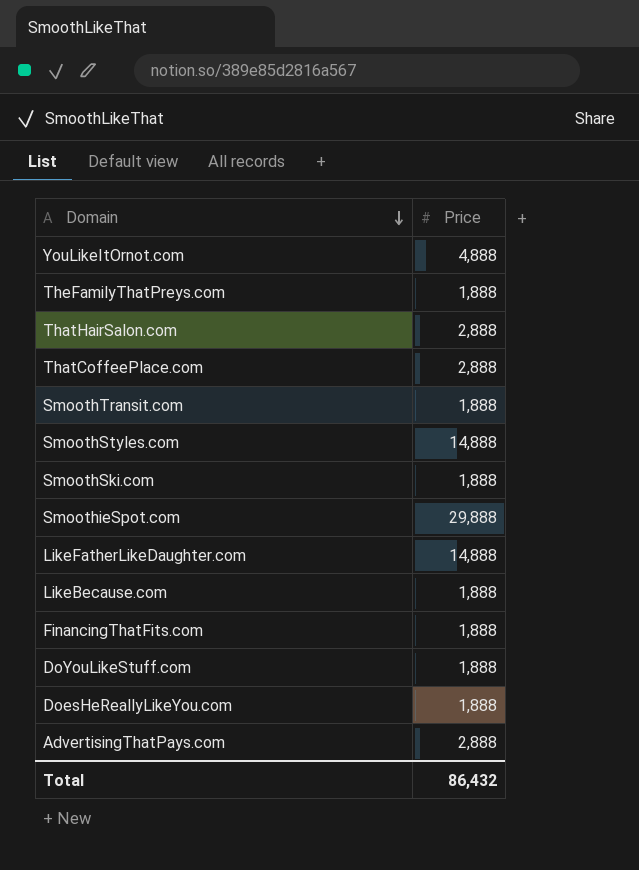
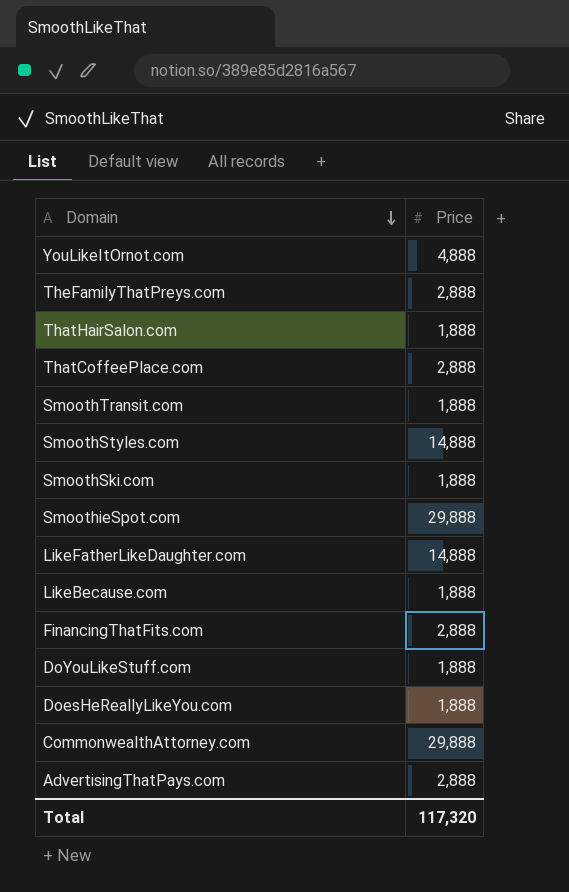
TheFamilyThatPreys.com | Price: 1,888 -> 2,888
ThatHairSalon.com | Price: 2,888 -> 1,888
FinancingThatFits.com | Price: 1,888 -> 2,888
row CommonwealthAttorney.com: none -> 29,888
Total | Price: 86,432 -> 117,320

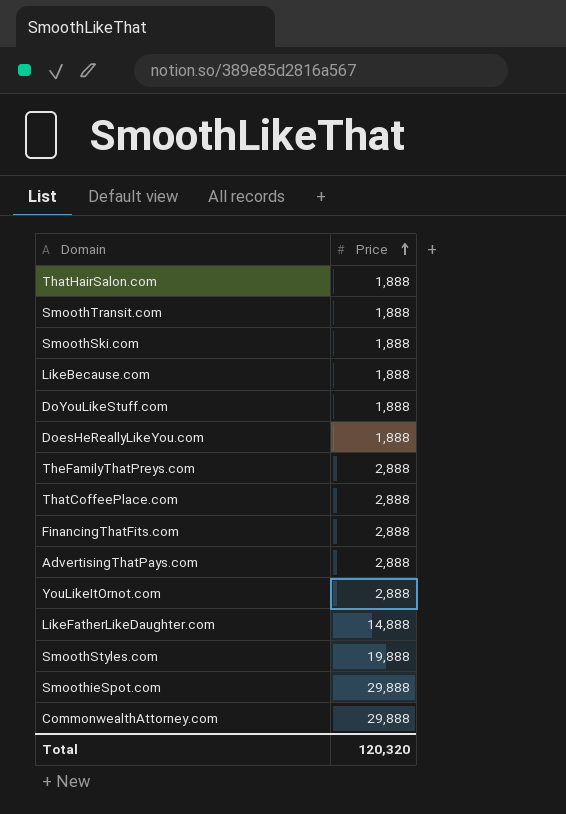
row order: Domain descending -> Price ascending
YouLikeItOrnot.com | Price: 4,888 -> 2,888
SmoothStyles.com | Price: 14,888 -> 19,888
Total | Price: 117,320 -> 120,320

